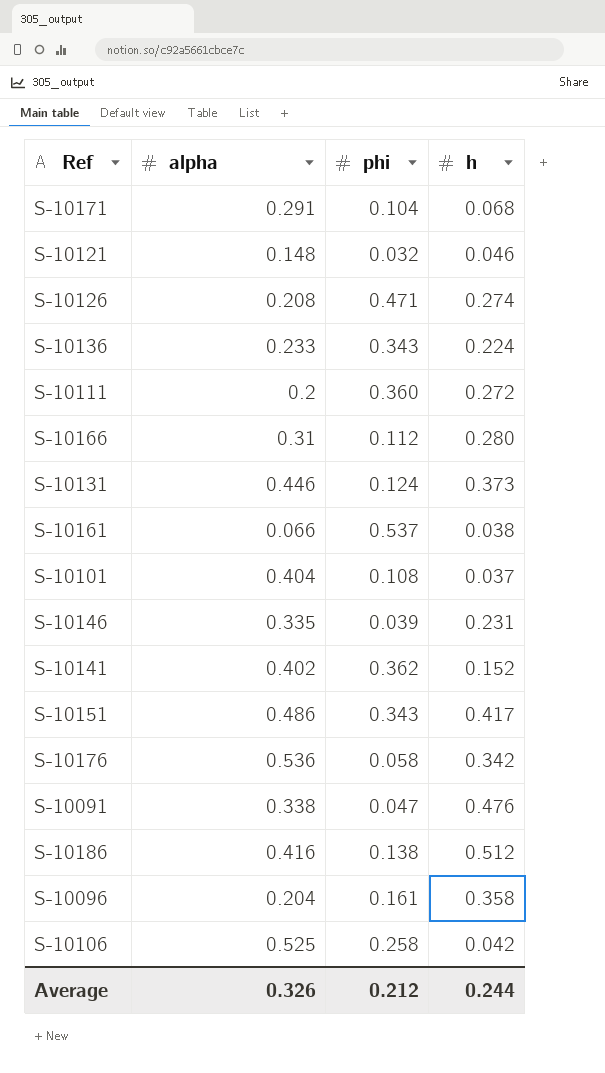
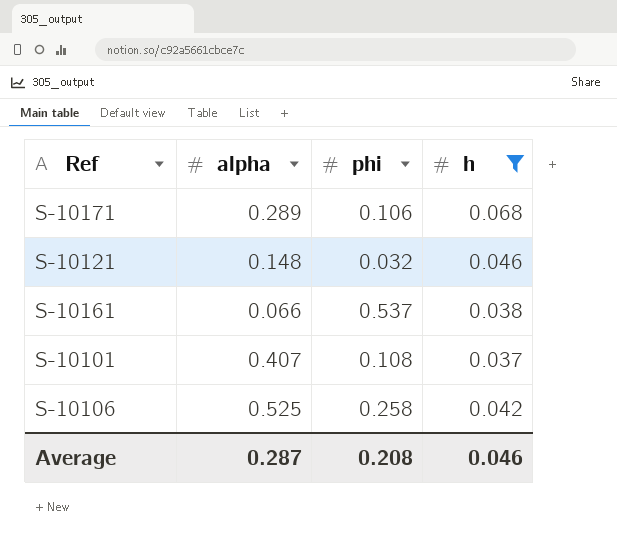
filter: none -> h <= 0.068
S-10171 | alpha: 0.291 -> 0.289
S-10171 | phi: 0.104 -> 0.106
S-10101 | alpha: 0.404 -> 0.407
Average | alpha: 0.326 -> 0.287
Average | phi: 0.212 -> 0.208
Average | h: 0.244 -> 0.046

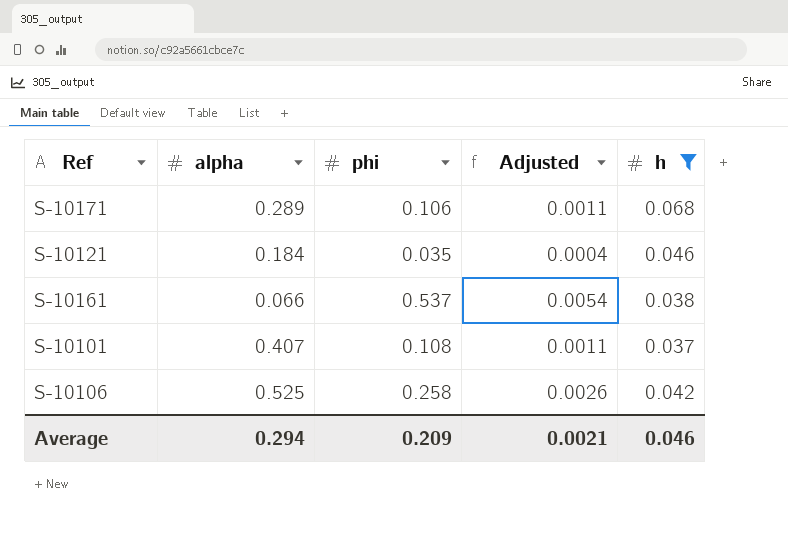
column Adjusted | formula: none -> [phi] * 0.01
S-10121 | alpha: 0.148 -> 0.184
S-10121 | phi: 0.032 -> 0.035
Average | alpha: 0.287 -> 0.294
Average | phi: 0.208 -> 0.209

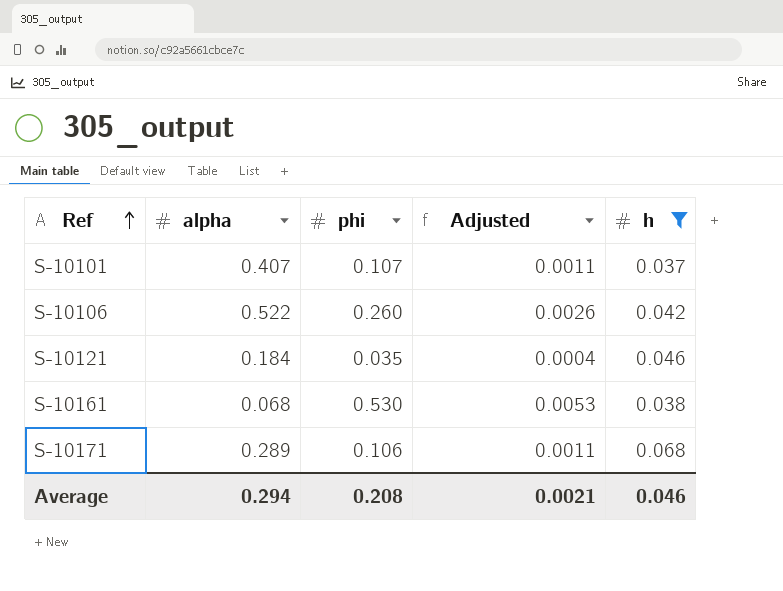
row order: none -> Ref ascending
S-10101 | phi: 0.108 -> 0.107
S-10106 | alpha: 0.525 -> 0.522
S-10106 | phi: 0.258 -> 0.260
S-10161 | alpha: 0.066 -> 0.068
S-10161 | phi: 0.537 -> 0.530
S-10161 | Adjusted: 0.0054 -> 0.0053
Average | phi: 0.209 -> 0.208

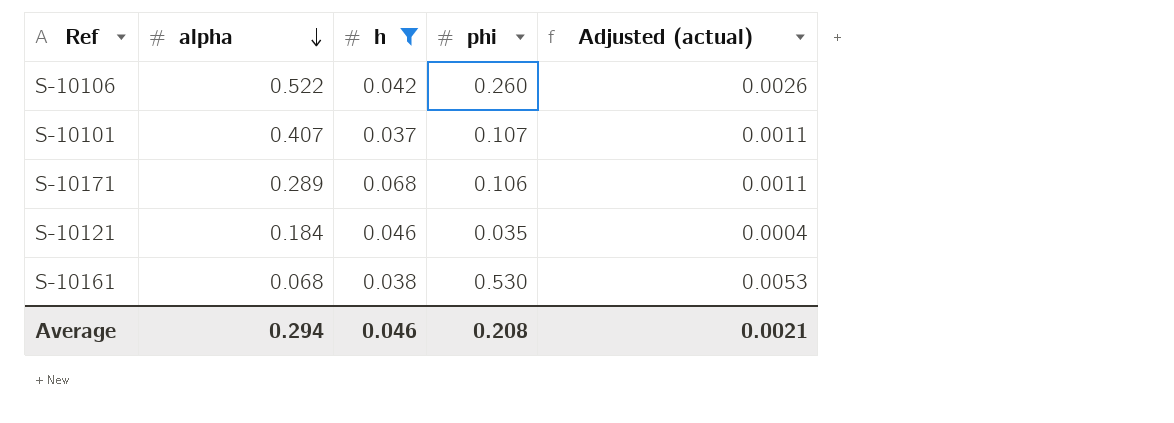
row order: Ref ascending -> alpha descending
column h | position: 5 -> 3
column name: Adjusted -> Adjusted (actual)

